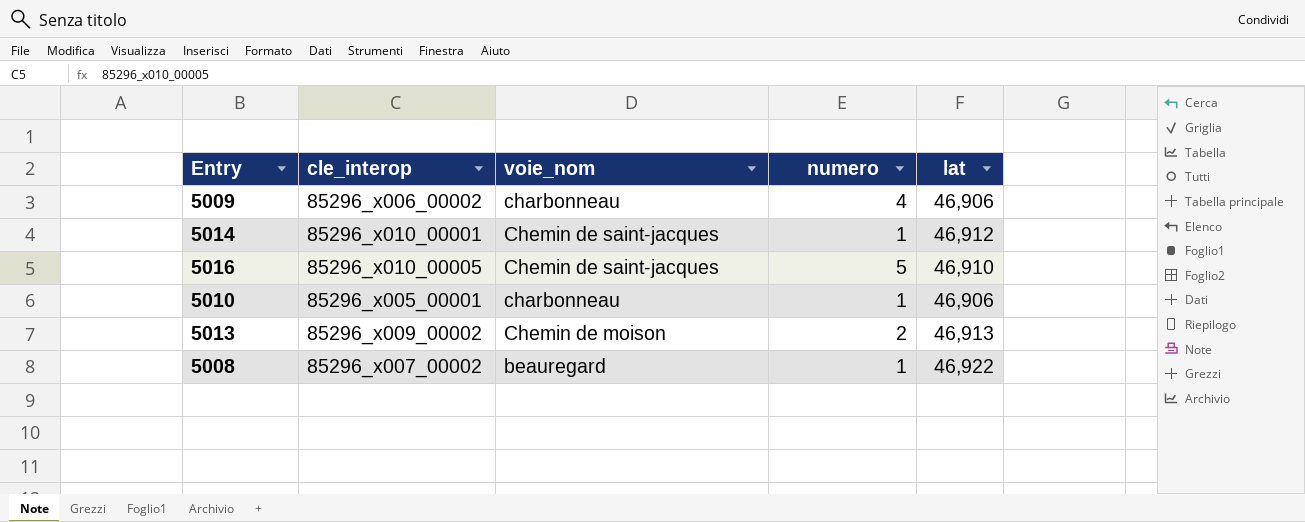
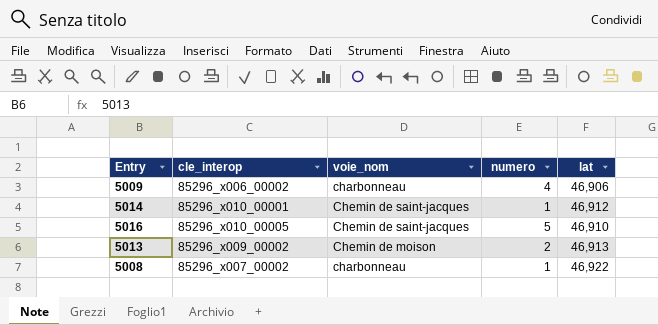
row 5010: 85296_x005_00001 | charbonneau | 1 | 46,906 -> none
5008 | voie_nom: beauregard -> charbonneau

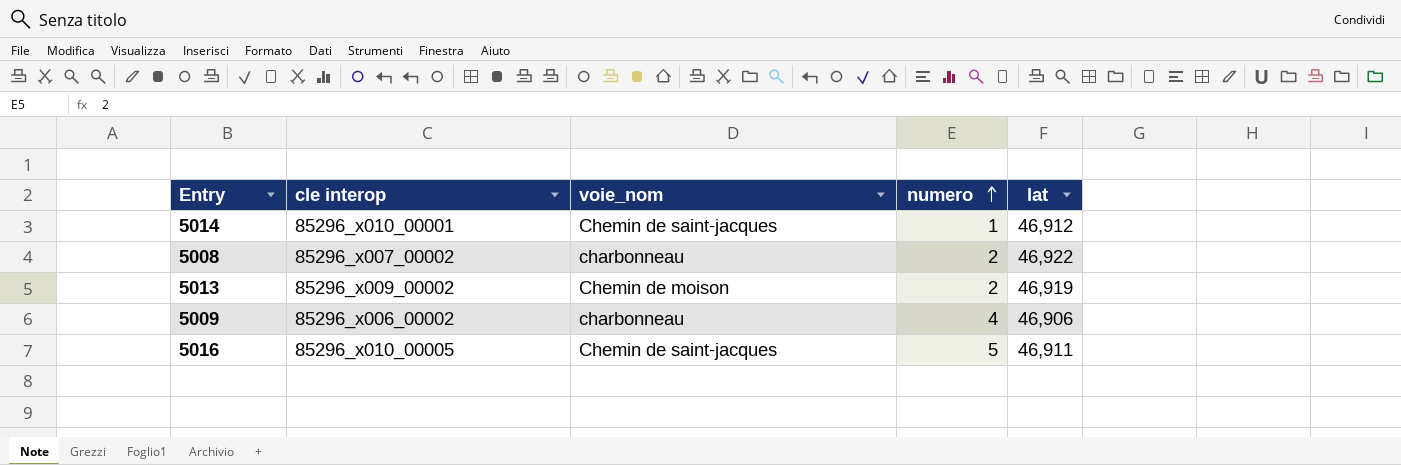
row order: none -> numero ascending
column name: cle_interop -> cle interop
5008 | numero: 1 -> 2
5013 | lat: 46,913 -> 46,919
5016 | lat: 46,910 -> 46,911

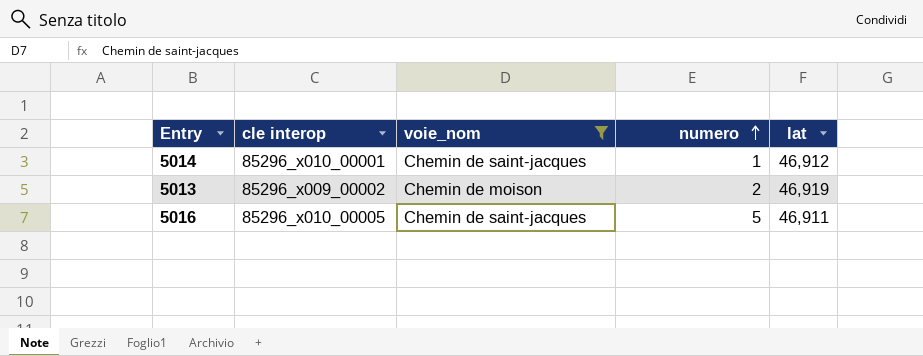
filter: none -> voie_nom != charbonneau

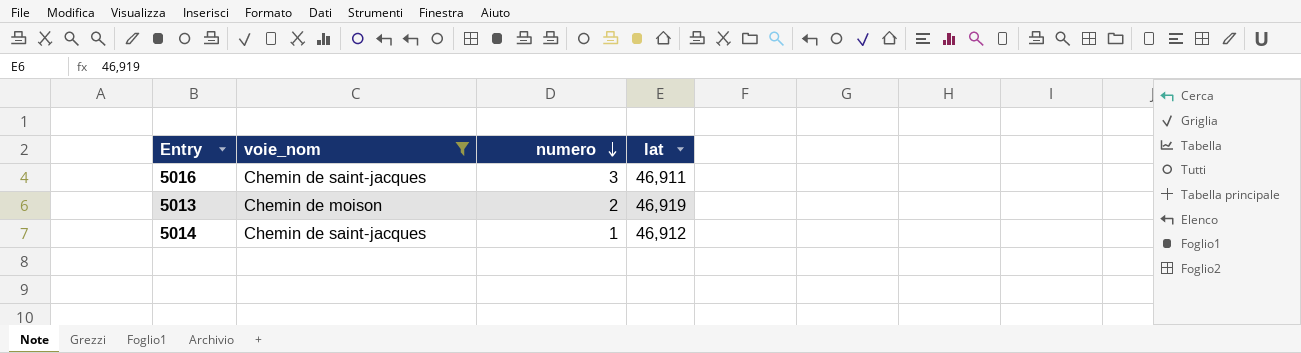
row order: numero ascending -> numero descending
column cle interop | position: 2 -> none
5016 | numero: 5 -> 3

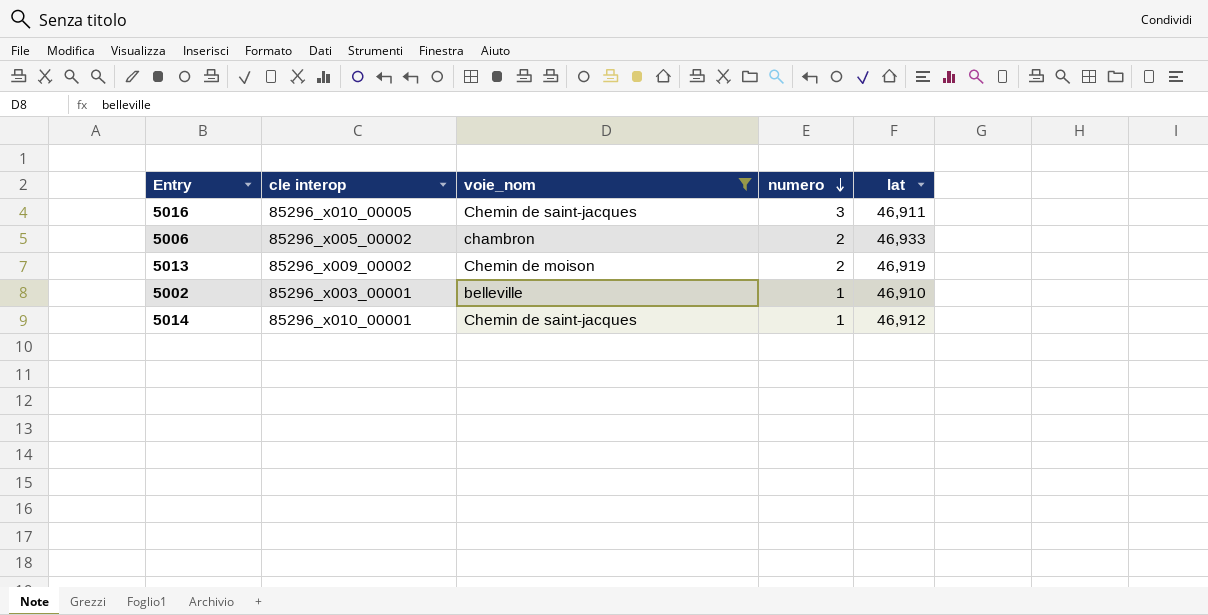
column cle interop | position: none -> 2
row 5006: none -> 85296_x005_00002 | chambron | 2 | 46,933
row 5002: none -> 85296_x003_00001 | belleville | 1 | 46,910

